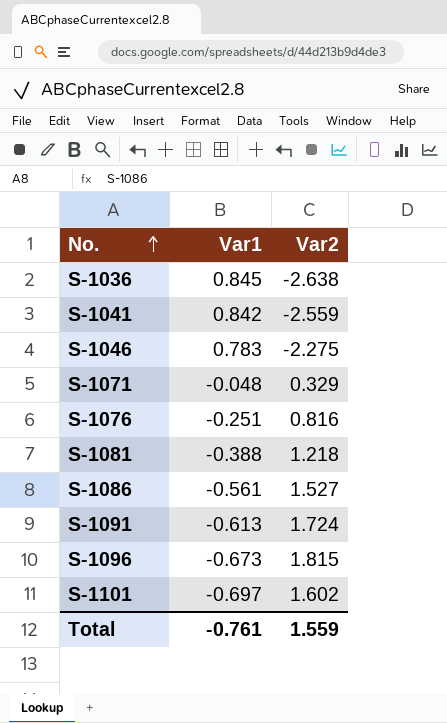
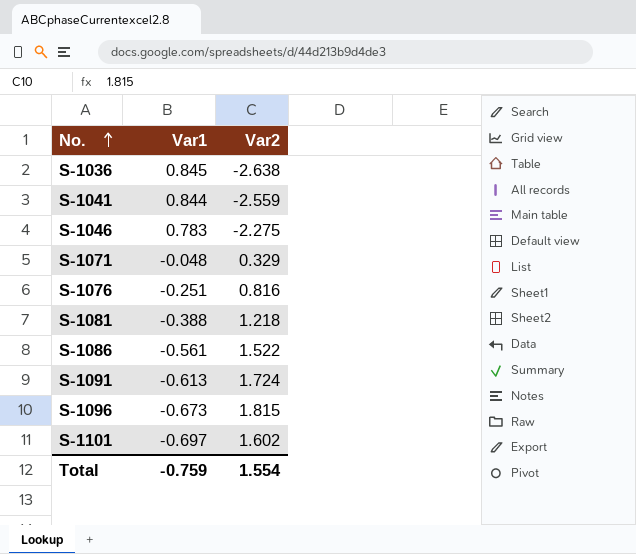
S-1041 | Var1: 0.842 -> 0.844
S-1086 | Var2: 1.527 -> 1.522
Total | Var1: -0.761 -> -0.759
Total | Var2: 1.559 -> 1.554

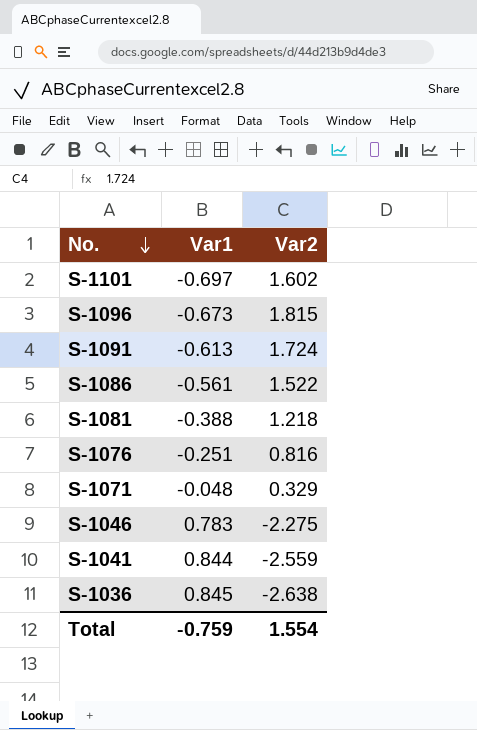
row order: No. ascending -> No. descending

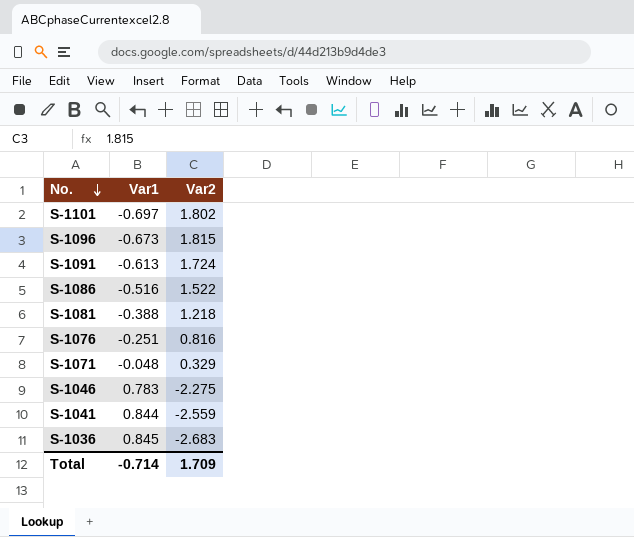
S-1101 | Var2: 1.602 -> 1.802
S-1086 | Var1: -0.561 -> -0.516
S-1036 | Var2: -2.638 -> -2.683
Total | Var1: -0.759 -> -0.714
Total | Var2: 1.554 -> 1.709

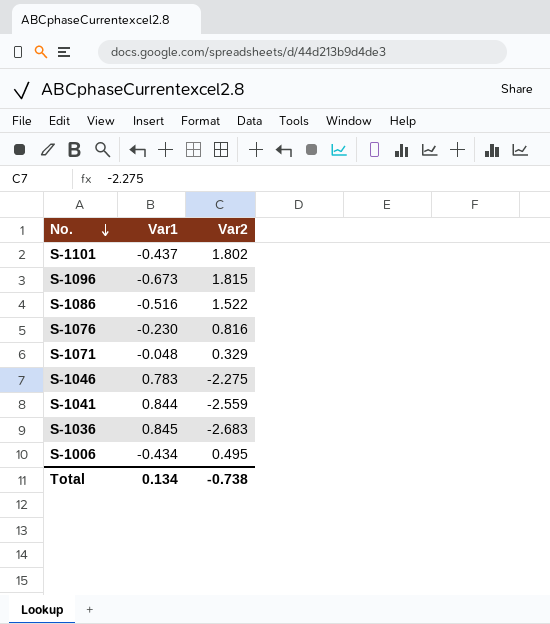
row S-1091: -0.613 | 1.724 -> none
row S-1081: -0.388 | 1.218 -> none
S-1101 | Var1: -0.697 -> -0.437
S-1076 | Var1: -0.251 -> -0.230
row S-1006: none -> -0.434 | 0.495
Total | Var1: -0.714 -> 0.134
Total | Var2: 1.709 -> -0.738

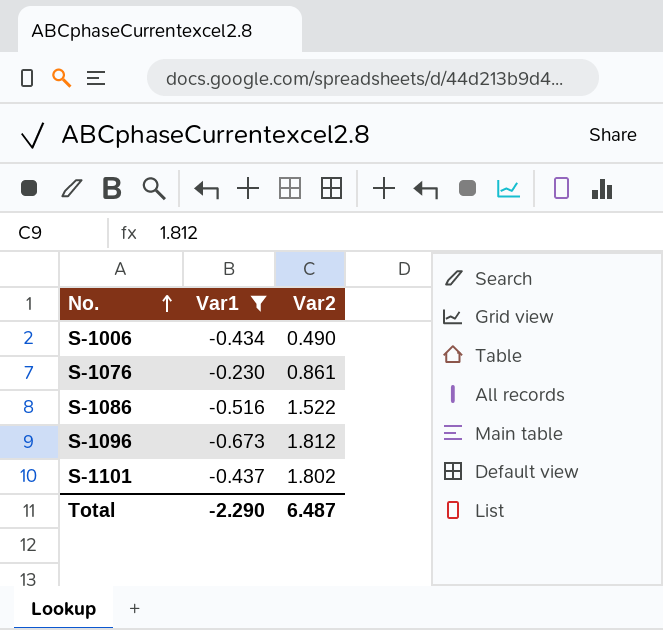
filter: none -> Var1 <= -0.230
row order: No. descending -> No. ascending
S-1006 | Var2: 0.495 -> 0.490
S-1076 | Var2: 0.816 -> 0.861
S-1096 | Var2: 1.815 -> 1.812
Total | Var1: 0.134 -> -2.290
Total | Var2: -0.738 -> 6.487

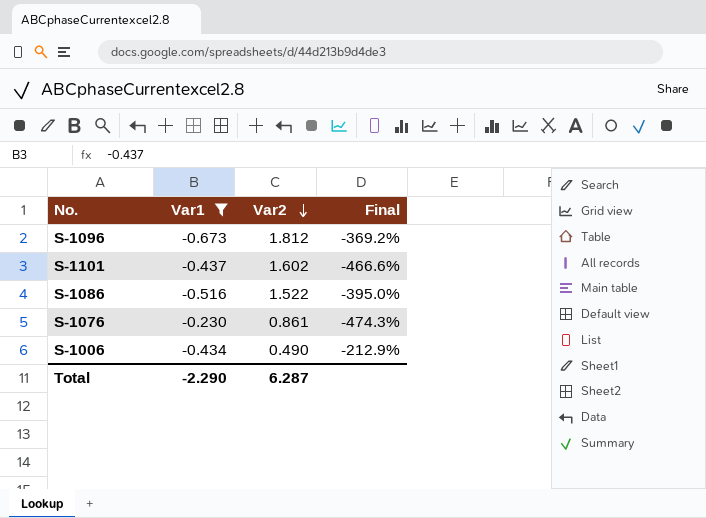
row order: No. ascending -> Var2 descending
column Final | formula: none -> ([Var2] - [Var1]) / [Var1]
S-1101 | Var2: 1.802 -> 1.602
Total | Var2: 6.487 -> 6.287

